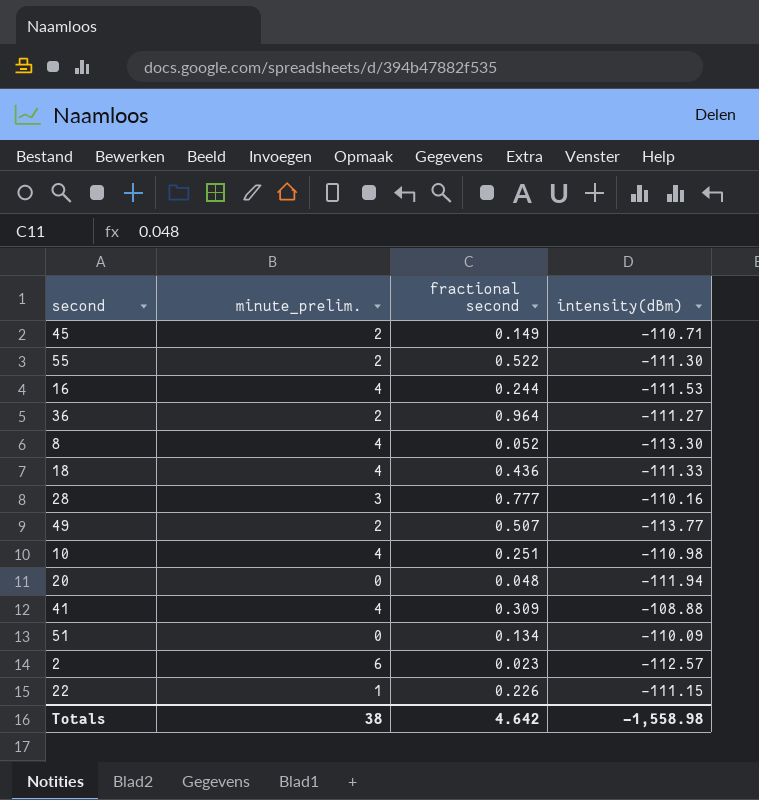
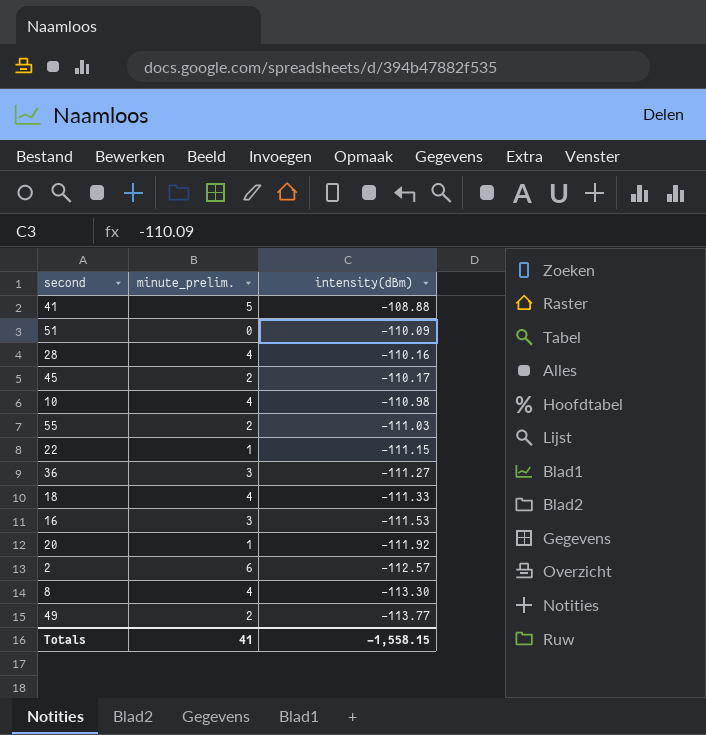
row order: none -> intensity(dBm) descending
column fractional second | position: 3 -> none
41 | minute_prelim.: 4 -> 5
28 | minute_prelim.: 3 -> 4
45 | intensity(dBm): -110.71 -> -110.17
55 | intensity(dBm): -111.30 -> -111.03
36 | minute_prelim.: 2 -> 3
16 | minute_prelim.: 4 -> 3
20 | minute_prelim.: 0 -> 1
20 | intensity(dBm): -111.94 -> -111.92
Totals | minute_prelim.: 38 -> 41
Totals | intensity(dBm): -1,558.98 -> -1,558.15

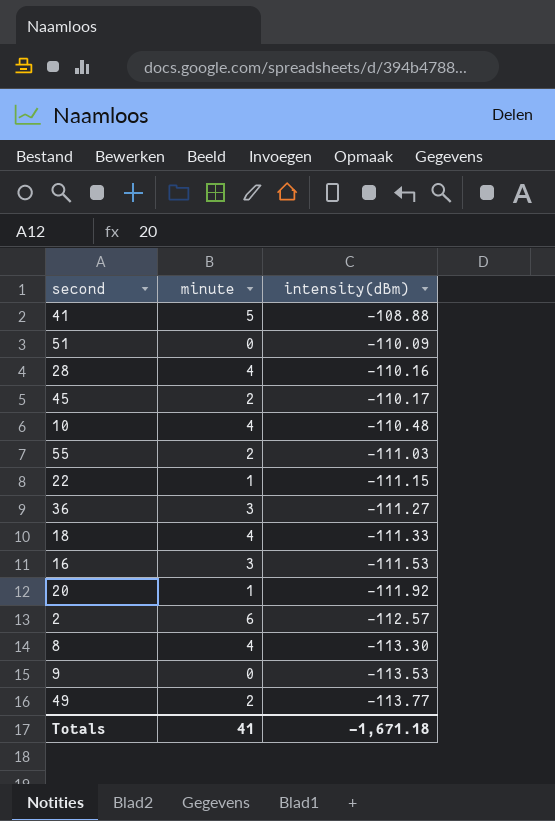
column name: minute_prelim. -> minute
10 | intensity(dBm): -110.98 -> -110.48
row 9: none -> 0 | -113.53
Totals | intensity(dBm): -1,558.15 -> -1,671.18

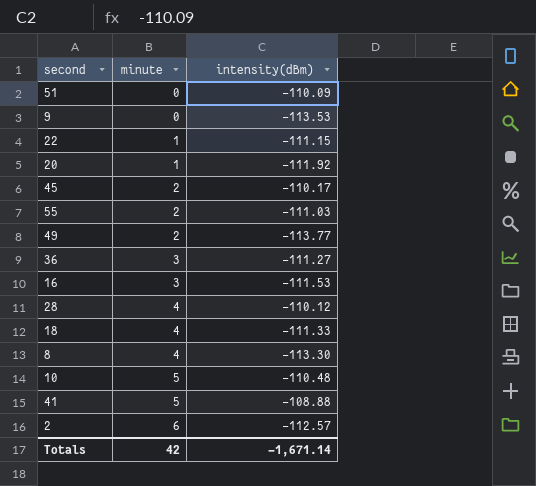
row order: intensity(dBm) descending -> minute ascending
28 | intensity(dBm): -110.16 -> -110.12
10 | minute: 4 -> 5
Totals | minute: 41 -> 42
Totals | intensity(dBm): -1,671.18 -> -1,671.14

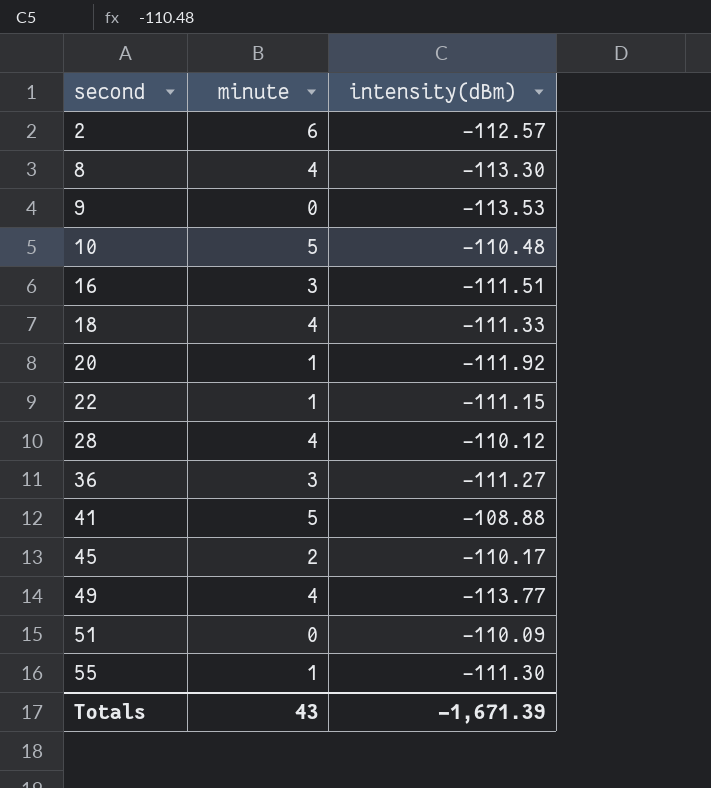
row order: minute ascending -> second ascending
16 | intensity(dBm): -111.53 -> -111.51
49 | minute: 2 -> 4
55 | minute: 2 -> 1
55 | intensity(dBm): -111.03 -> -111.30
Totals | minute: 42 -> 43
Totals | intensity(dBm): -1,671.14 -> -1,671.39

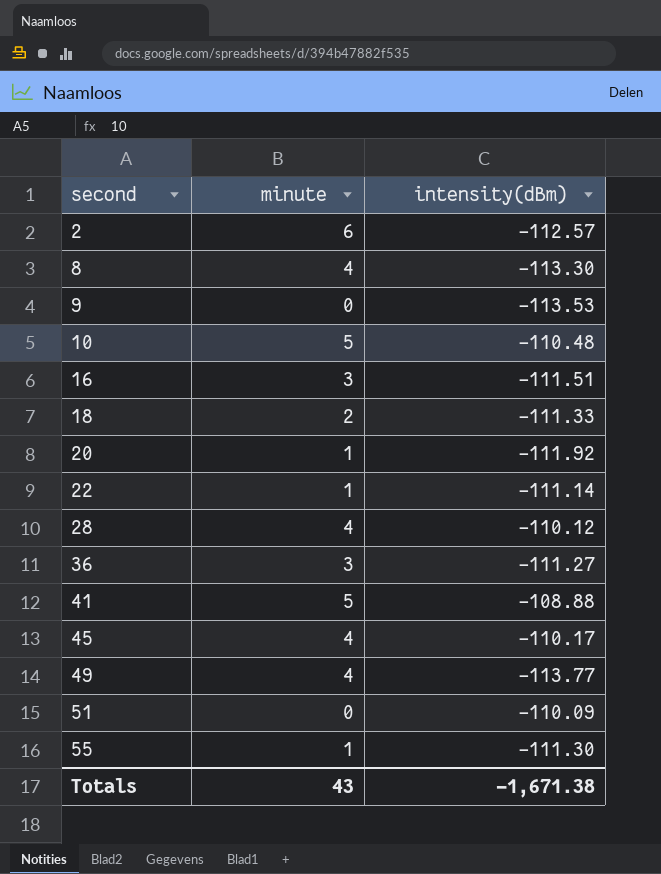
18 | minute: 4 -> 2
22 | intensity(dBm): -111.15 -> -111.14
45 | minute: 2 -> 4
Totals | intensity(dBm): -1,671.39 -> -1,671.38

